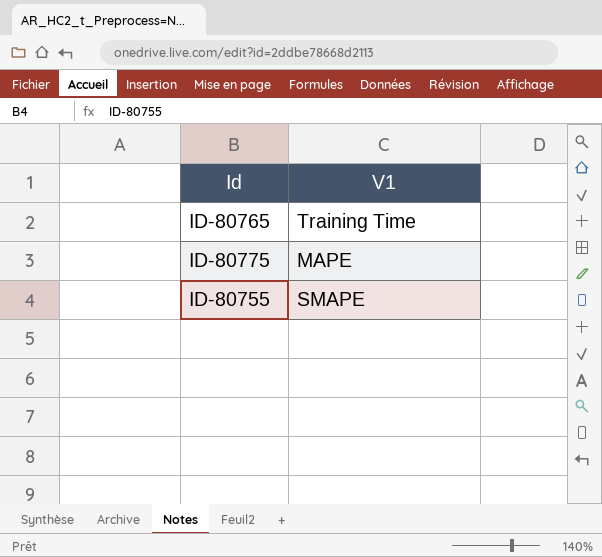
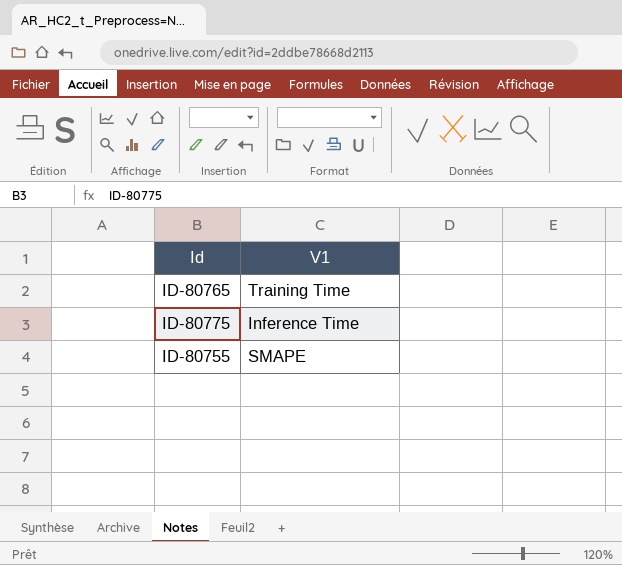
ID-80775 | V1: MAPE -> Inference Time

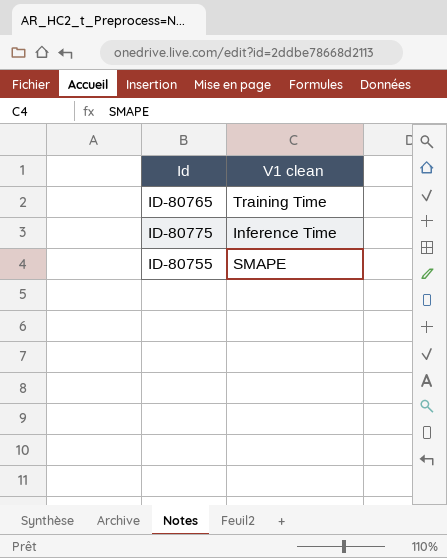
column name: V1 -> V1 clean

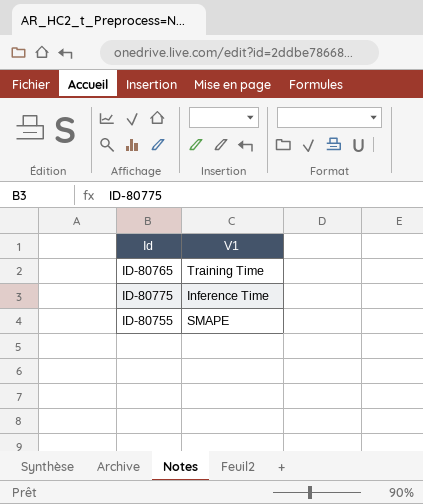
column name: V1 clean -> V1

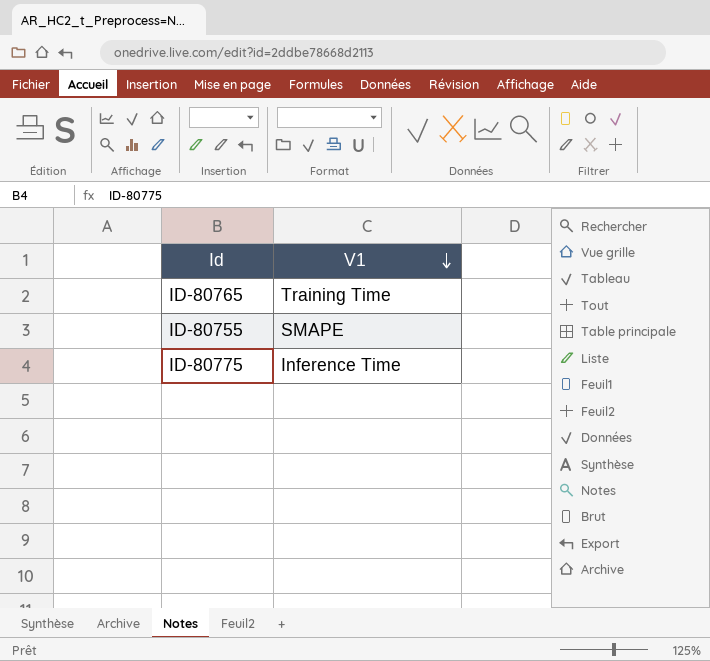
row order: none -> V1 descending

